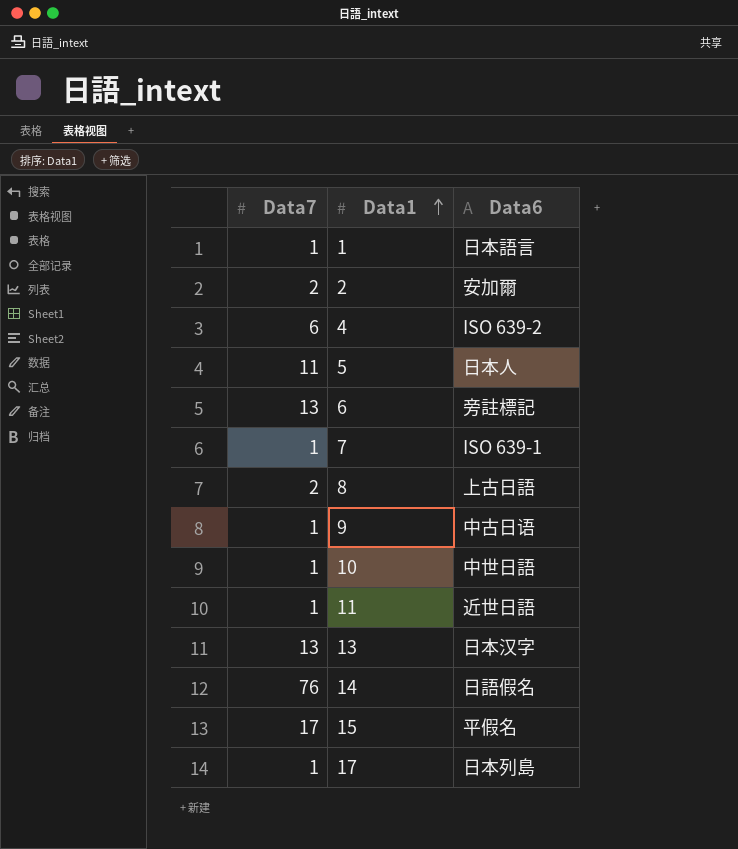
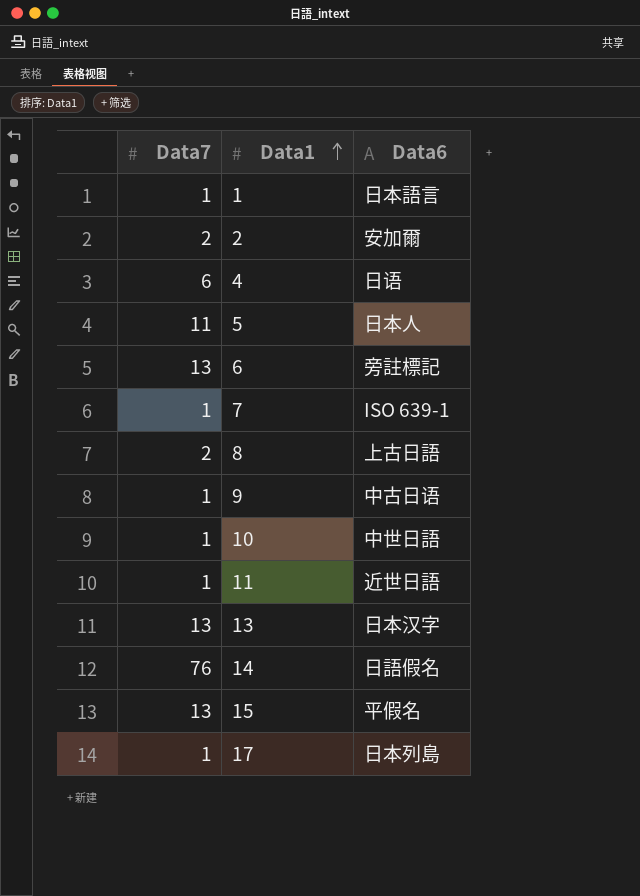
4 | Data6: ISO 639-2 -> 日语
15 | Data7: 17 -> 13

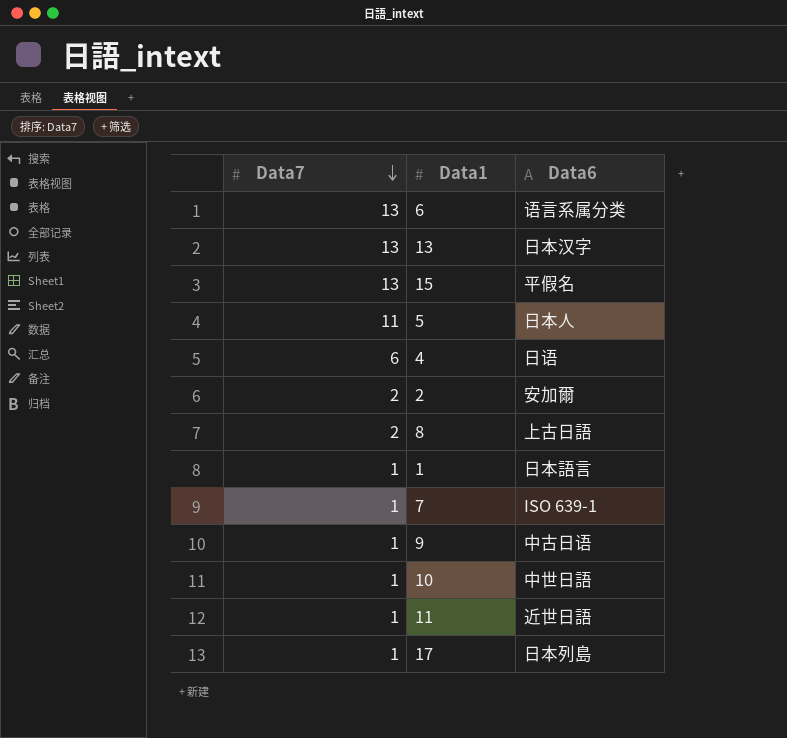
row order: Data1 ascending -> Data7 descending
row 14: 76 | 日語假名 -> none
6 | Data6: 旁註標記 -> 语言系属分类

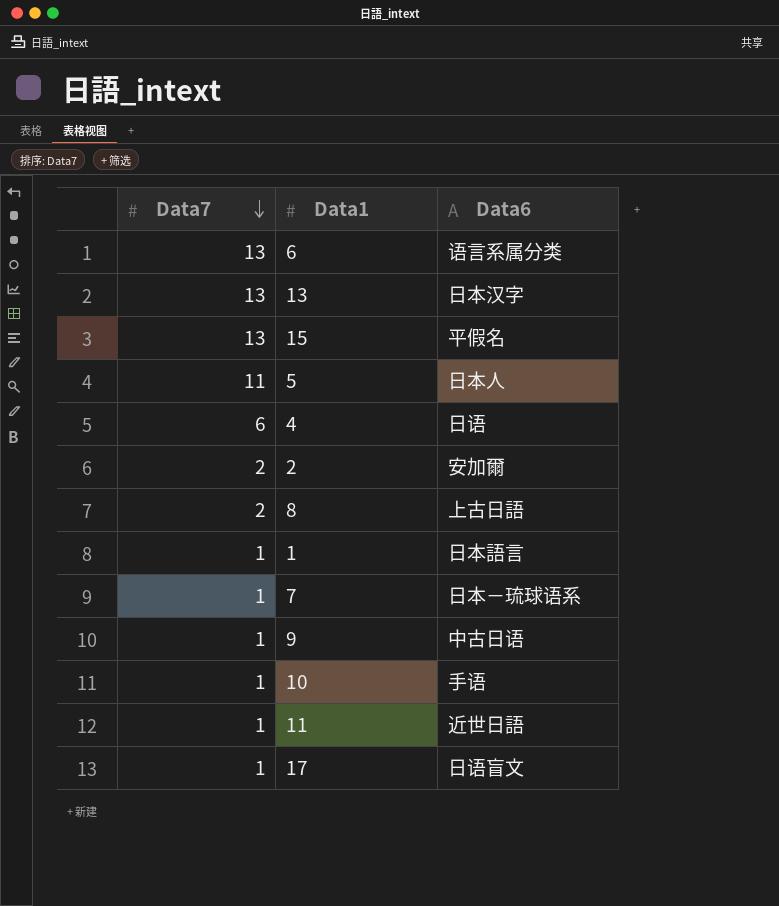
7 | Data6: ISO 639-1 -> 日本－琉球语系
10 | Data6: 中世日語 -> 手语
17 | Data6: 日本列島 -> 日语盲文

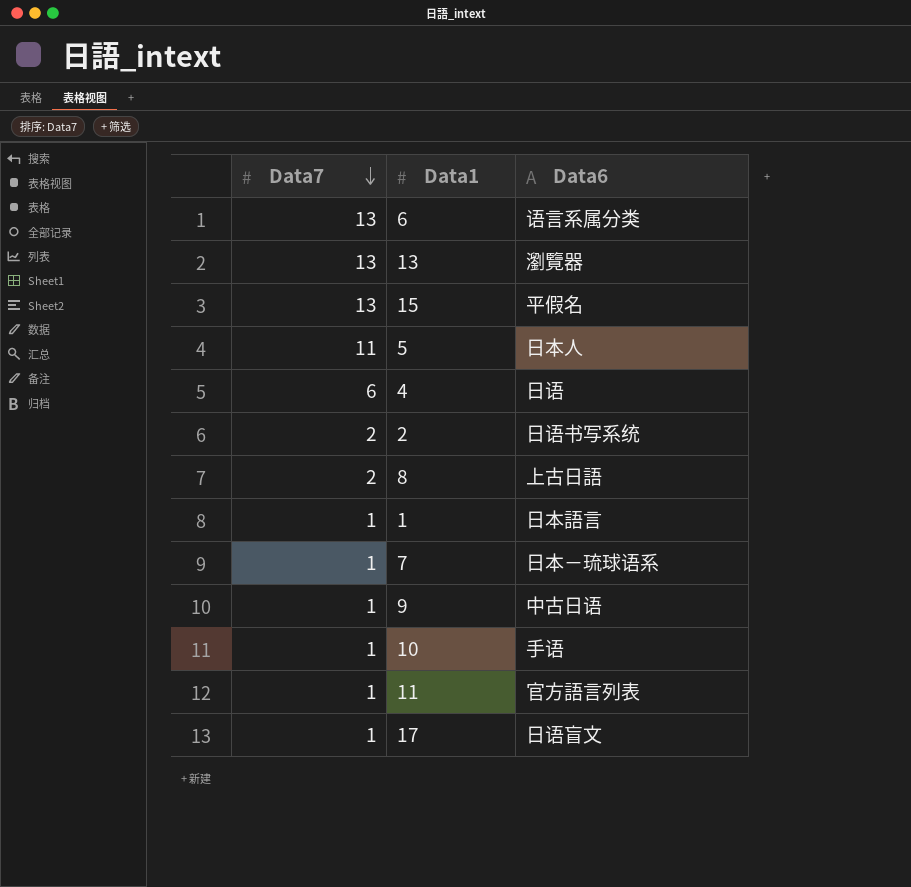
13 | Data6: 日本汉字 -> 瀏覽器
2 | Data6: 安加爾 -> 日语书写系统
11 | Data6: 近世日語 -> 官方語言列表

